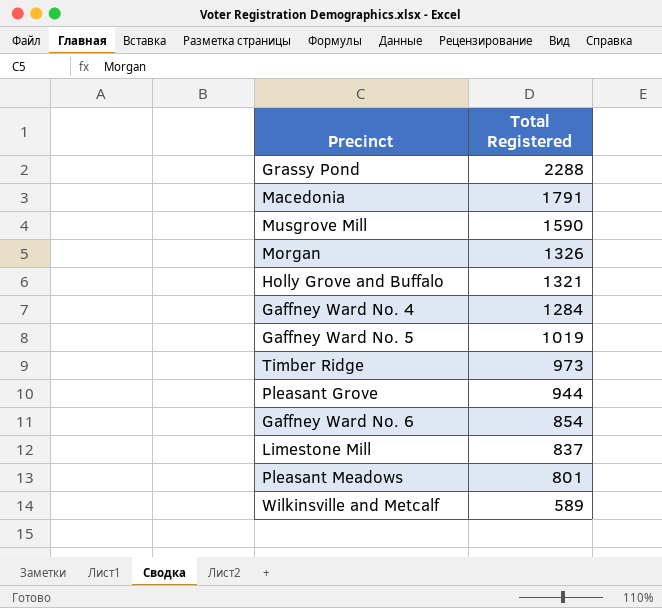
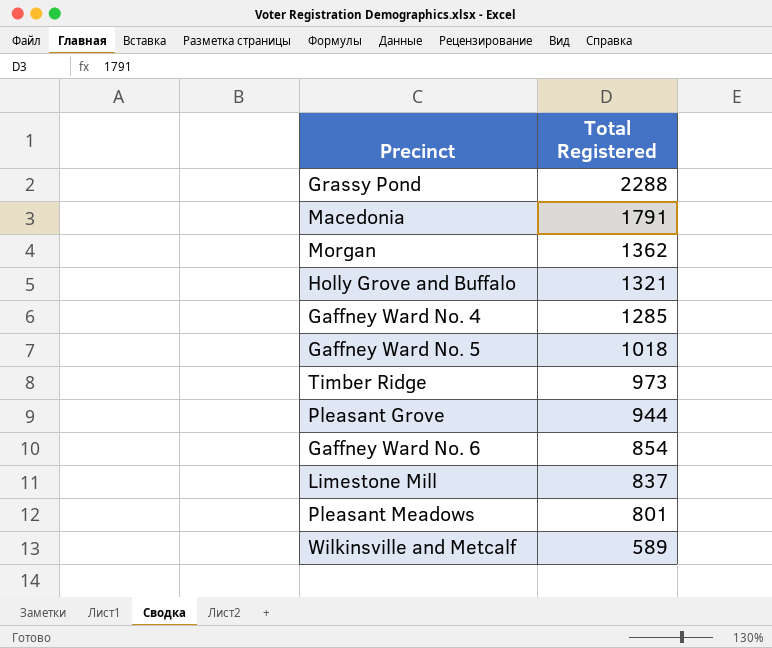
row Musgrove Mill: 1590 -> none
Morgan | Total Registered: 1326 -> 1362
Gaffney Ward No. 4 | Total Registered: 1284 -> 1285
Gaffney Ward No. 5 | Total Registered: 1019 -> 1018

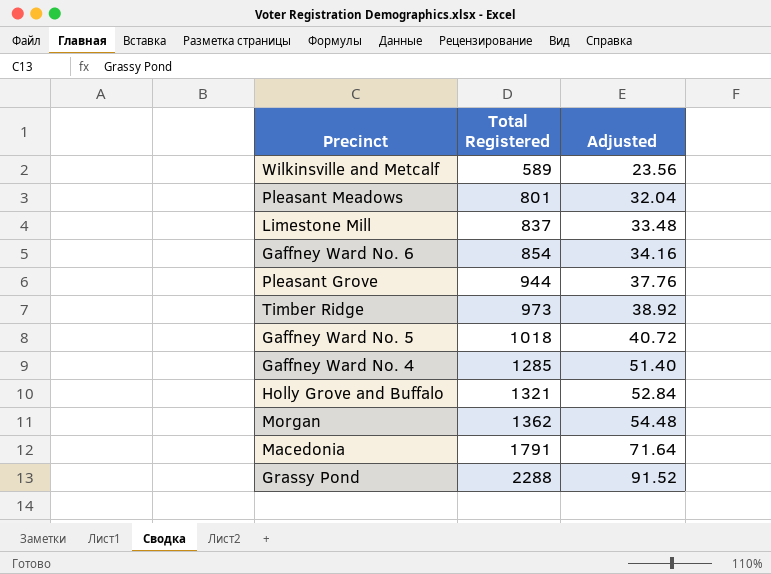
row order: Total Registered descending -> Total Registered ascending
column Adjusted | formula: none -> [Total Registered] * 0.04

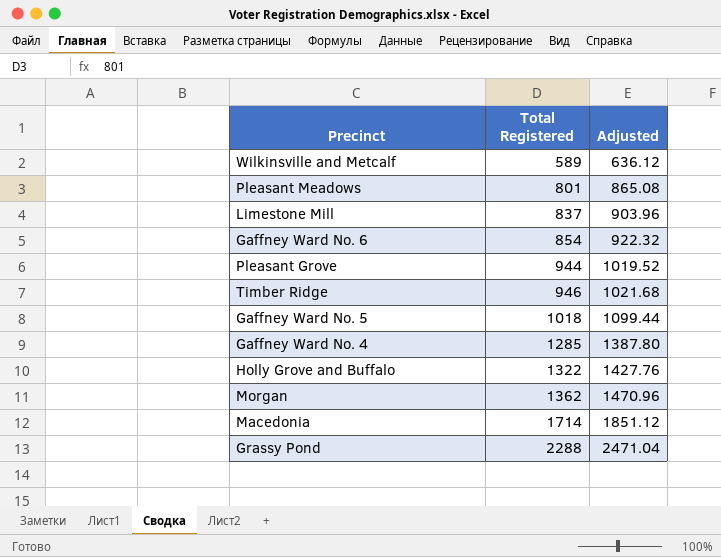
column Adjusted | formula: [Total Registered] * 0.04 -> [Total Registered] * 1.08
Timber Ridge | Total Registered: 973 -> 946
Holly Grove and Buffalo | Total Registered: 1321 -> 1322
Macedonia | Total Registered: 1791 -> 1714

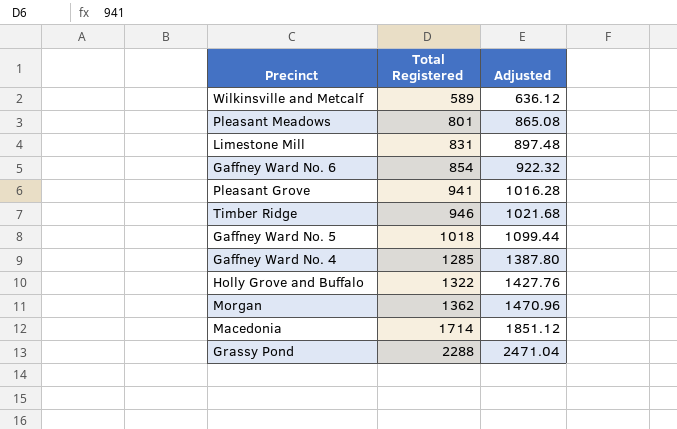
Limestone Mill | Total Registered: 837 -> 831
Limestone Mill | Adjusted: 903.96 -> 897.48
Pleasant Grove | Total Registered: 944 -> 941
Pleasant Grove | Adjusted: 1019.52 -> 1016.28

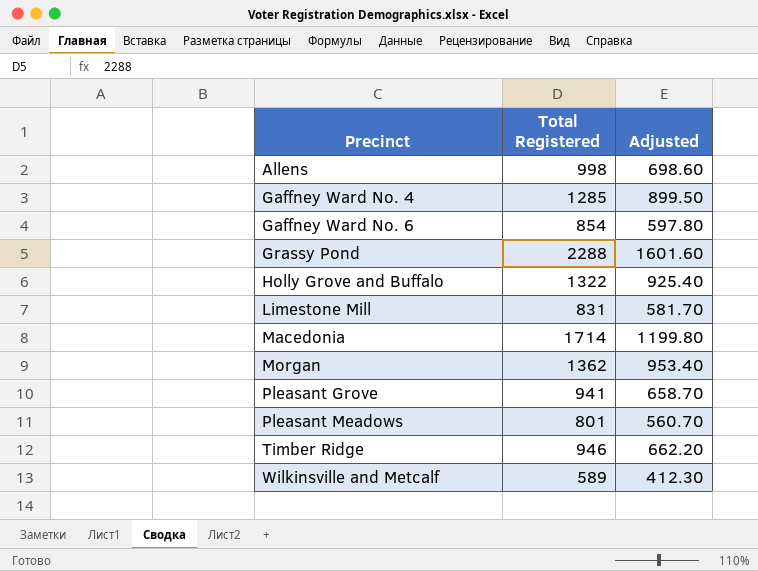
row order: Total Registered ascending -> Precinct ascending
column Adjusted | formula: [Total Registered] * 1.08 -> [Total Registered] * 0.7
row Gaffney Ward No. 5: 1018 | 1099.44 -> none
row Allens: none -> 998 | 698.60

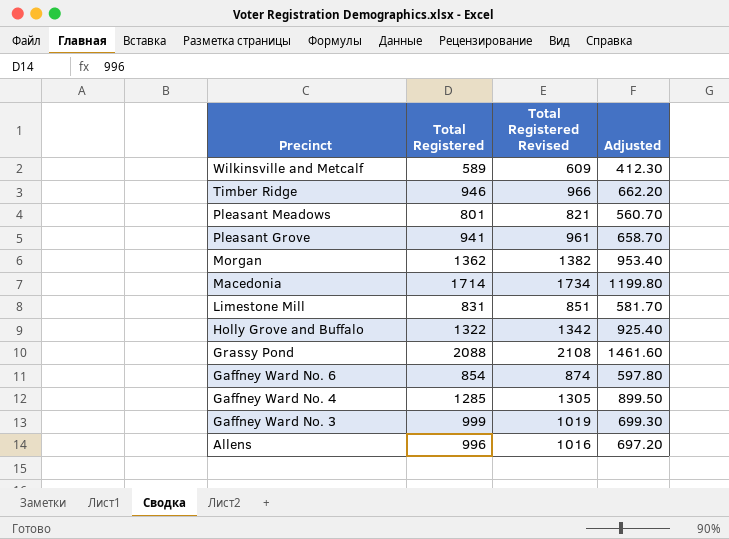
row order: Precinct ascending -> Precinct descending
column Total Registered Revised | formula: none -> [Total Registered] + 20
Grassy Pond | Total Registered: 2288 -> 2088
Grassy Pond | Adjusted: 1601.60 -> 1461.60
row Gaffney Ward No. 3: none -> 999 | 1019 | 699.30
Allens | Total Registered: 998 -> 996
Allens | Adjusted: 698.60 -> 697.20

